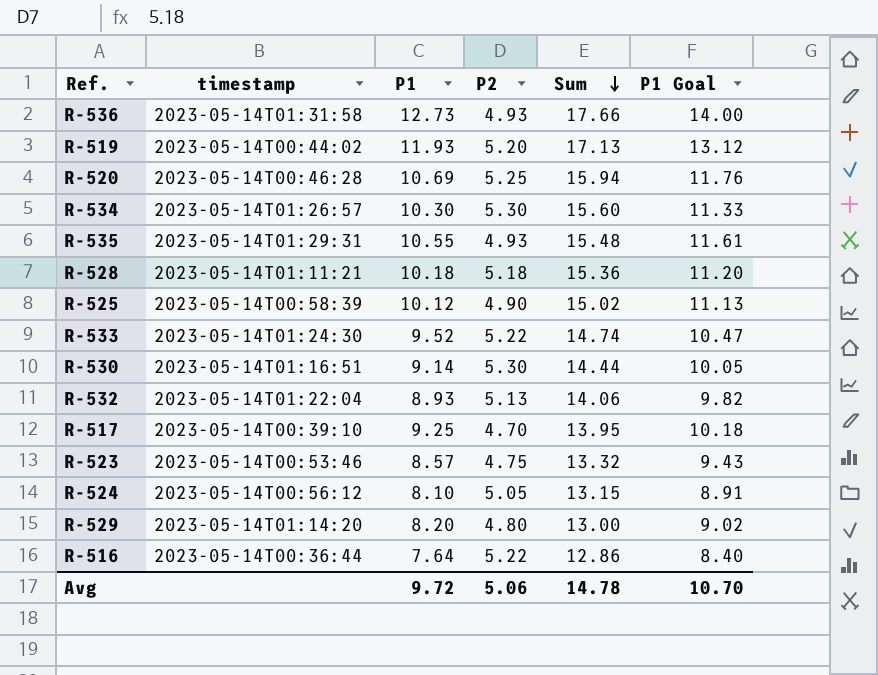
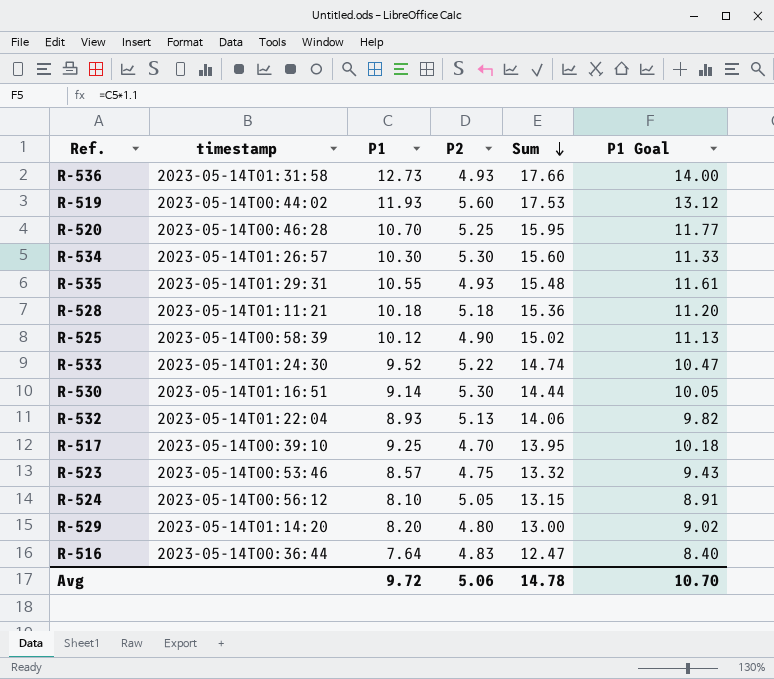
R-519 | P2: 5.20 -> 5.60
R-519 | Sum: 17.13 -> 17.53
R-520 | P1: 10.69 -> 10.70
R-520 | Sum: 15.94 -> 15.95
R-520 | P1 Goal: 11.76 -> 11.77
R-516 | P2: 5.22 -> 4.83
R-516 | Sum: 12.86 -> 12.47

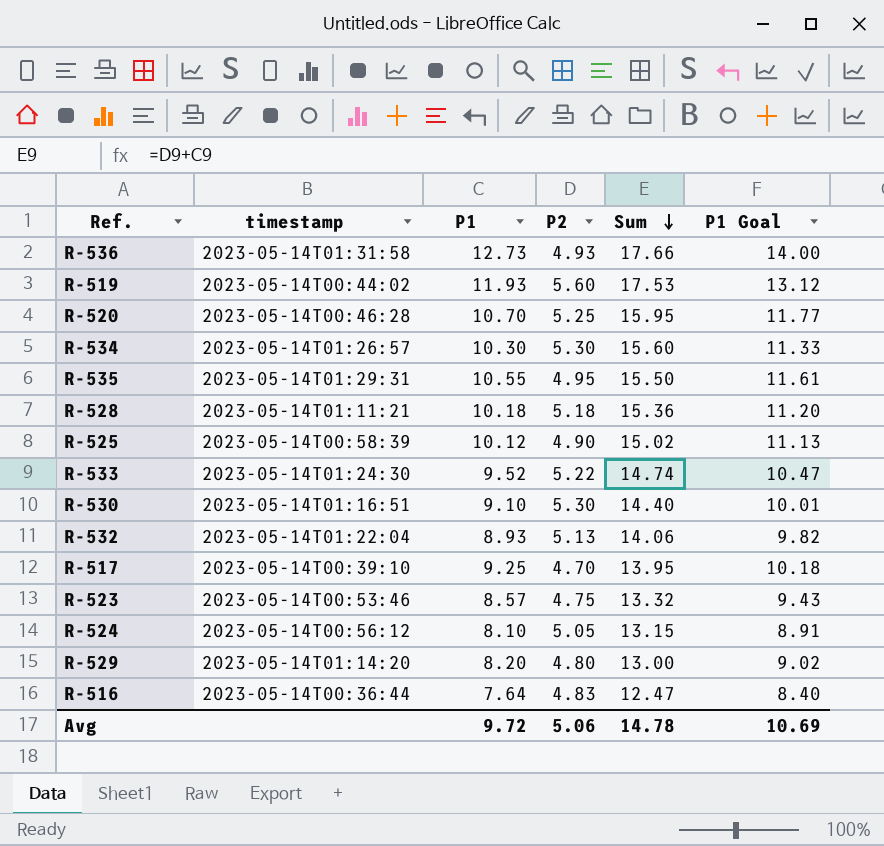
R-535 | P2: 4.93 -> 4.95
R-535 | Sum: 15.48 -> 15.50
R-530 | P1: 9.14 -> 9.10
R-530 | Sum: 14.44 -> 14.40
R-530 | P1 Goal: 10.05 -> 10.01
Avg | P1 Goal: 10.70 -> 10.69

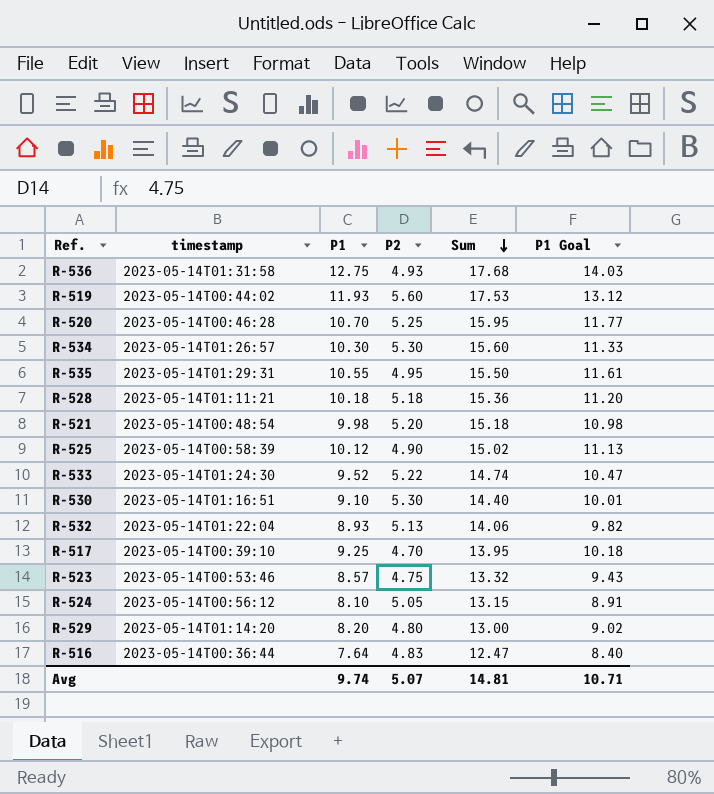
R-536 | P1: 12.73 -> 12.75
R-536 | Sum: 17.66 -> 17.68
R-536 | P1 Goal: 14.00 -> 14.03
row R-521: none -> 2023-05-14T00:48:54 | 9.98 | 5.20 | 15.18 | 10.98
Avg | P1: 9.72 -> 9.74
Avg | P2: 5.06 -> 5.07
Avg | Sum: 14.78 -> 14.81
Avg | P1 Goal: 10.69 -> 10.71

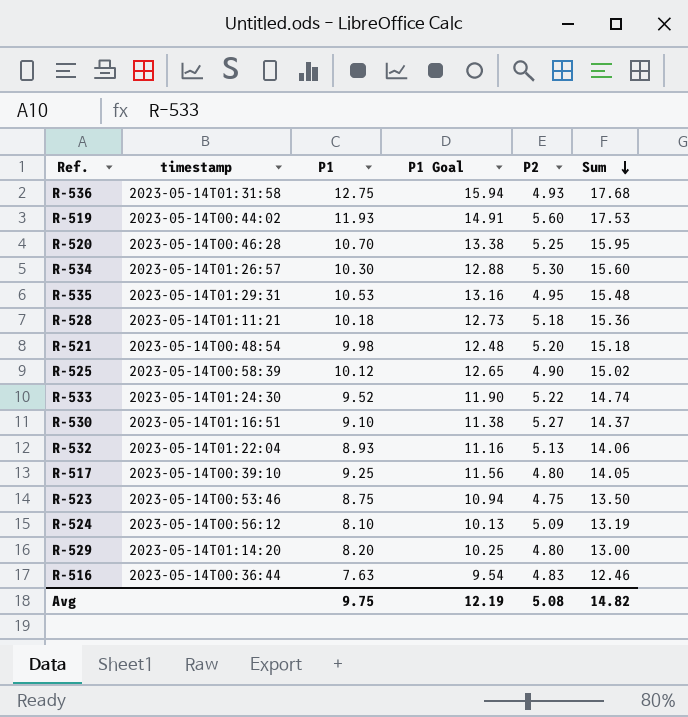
column P1 Goal | formula: [P1] * 1.1 -> [P1] * 1.25
column P1 Goal | position: 6 -> 4
R-535 | P1: 10.55 -> 10.53
R-535 | Sum: 15.50 -> 15.48
R-530 | P2: 5.30 -> 5.27
R-530 | Sum: 14.40 -> 14.37
R-517 | P2: 4.70 -> 4.80
R-517 | Sum: 13.95 -> 14.05
R-523 | P1: 8.57 -> 8.75
R-523 | Sum: 13.32 -> 13.50
R-524 | P2: 5.05 -> 5.09
R-524 | Sum: 13.15 -> 13.19
R-516 | P1: 7.64 -> 7.63
R-516 | Sum: 12.47 -> 12.46
Avg | P1: 9.74 -> 9.75
Avg | P1 Goal: 10.71 -> 12.19
Avg | P2: 5.07 -> 5.08
Avg | Sum: 14.81 -> 14.82

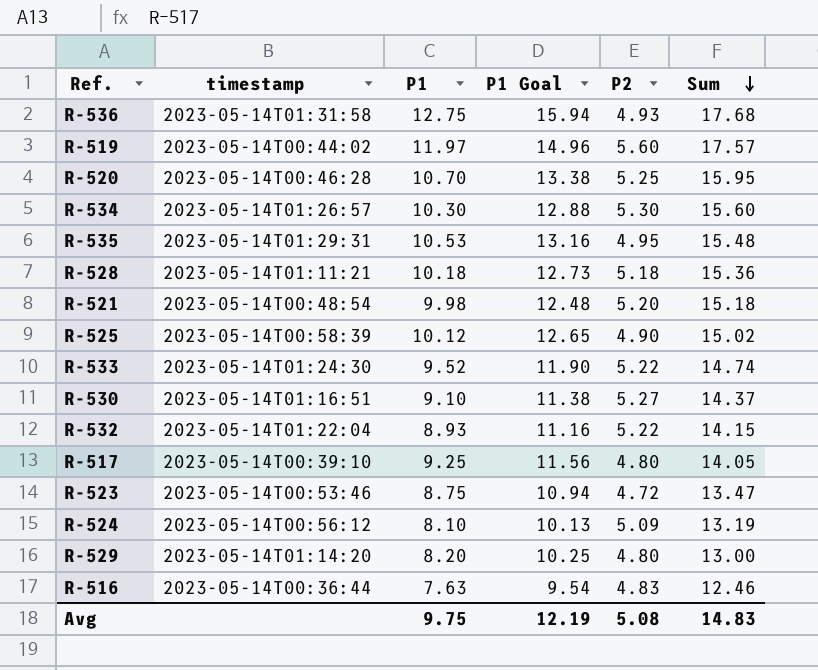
R-519 | P1: 11.93 -> 11.97
R-519 | P1 Goal: 14.91 -> 14.96
R-519 | Sum: 17.53 -> 17.57
R-532 | P2: 5.13 -> 5.22
R-532 | Sum: 14.06 -> 14.15
R-523 | P2: 4.75 -> 4.72
R-523 | Sum: 13.50 -> 13.47
Avg | Sum: 14.82 -> 14.83

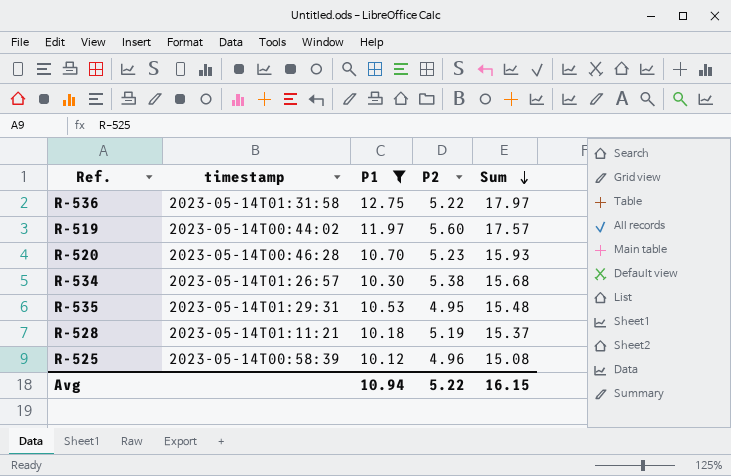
filter: none -> P1 >= 10.12
column P1 Goal | formula: [P1] * 1.25 -> none
R-536 | P2: 4.93 -> 5.22
R-536 | Sum: 17.68 -> 17.97
R-520 | P2: 5.25 -> 5.23
R-520 | Sum: 15.95 -> 15.93
R-534 | P2: 5.30 -> 5.38
R-534 | Sum: 15.60 -> 15.68
R-528 | P2: 5.18 -> 5.19
R-528 | Sum: 15.36 -> 15.37
R-525 | P2: 4.90 -> 4.96
R-525 | Sum: 15.02 -> 15.08
Avg | P1: 9.75 -> 10.94
Avg | P2: 5.08 -> 5.22
Avg | Sum: 14.83 -> 16.15

